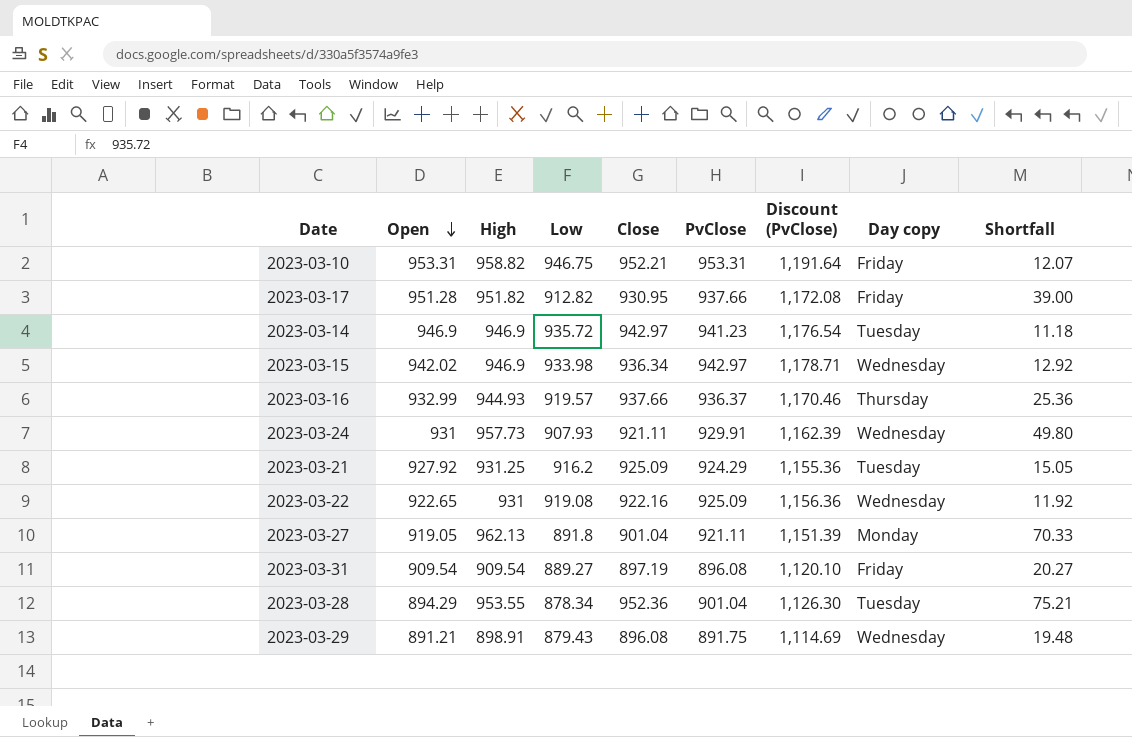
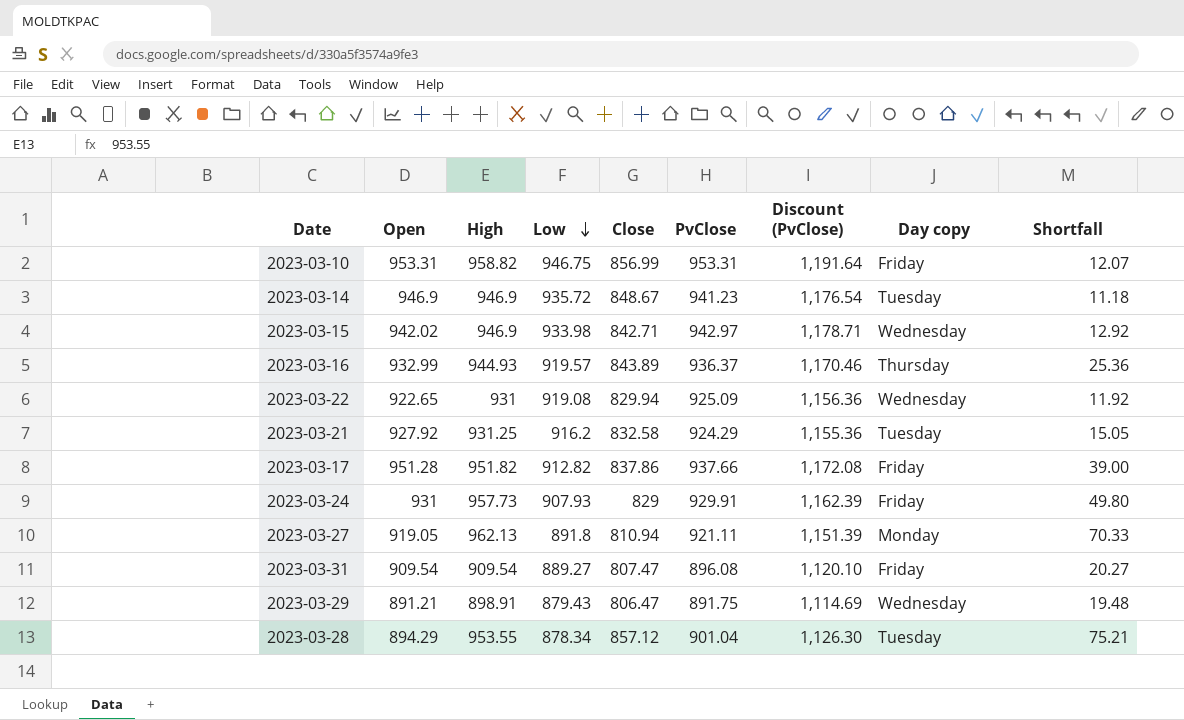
row order: Open descending -> Low descending
2023-03-10 | Close: 952.21 -> 856.99
2023-03-14 | Close: 942.97 -> 848.67
2023-03-15 | Close: 936.34 -> 842.71
2023-03-16 | Close: 937.66 -> 843.89
2023-03-22 | Close: 922.16 -> 829.94
2023-03-21 | Close: 925.09 -> 832.58
2023-03-17 | Close: 930.95 -> 837.86
2023-03-24 | Close: 921.11 -> 829
2023-03-24 | Day copy: Wednesday -> Friday
2023-03-27 | Close: 901.04 -> 810.94
2023-03-31 | Close: 897.19 -> 807.47
2023-03-29 | Close: 896.08 -> 806.47
2023-03-28 | Close: 952.36 -> 857.12

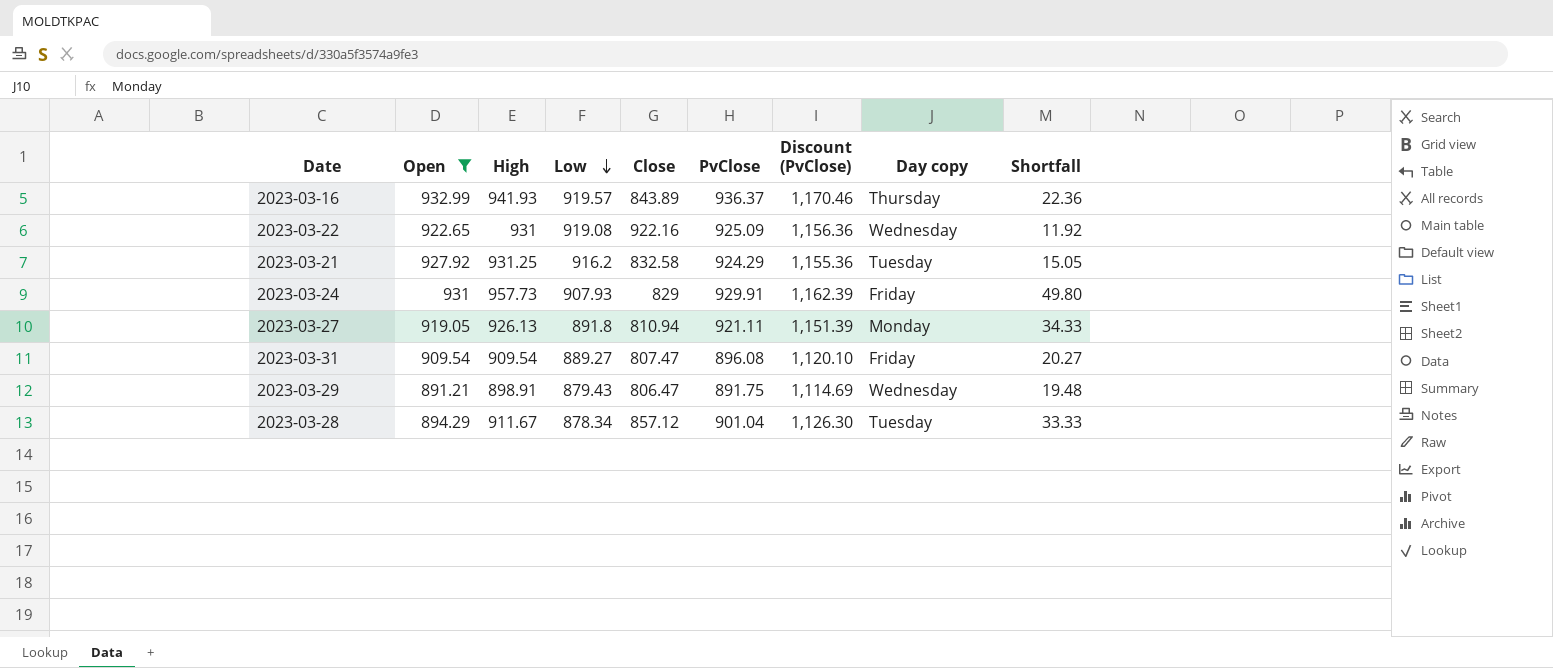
filter: none -> Open <= 932.99
2023-03-16 | High: 944.93 -> 941.93
2023-03-16 | Shortfall: 25.36 -> 22.36
2023-03-22 | Close: 829.94 -> 922.16
2023-03-27 | High: 962.13 -> 926.13
2023-03-27 | Shortfall: 70.33 -> 34.33
2023-03-28 | High: 953.55 -> 911.67
2023-03-28 | Shortfall: 75.21 -> 33.33

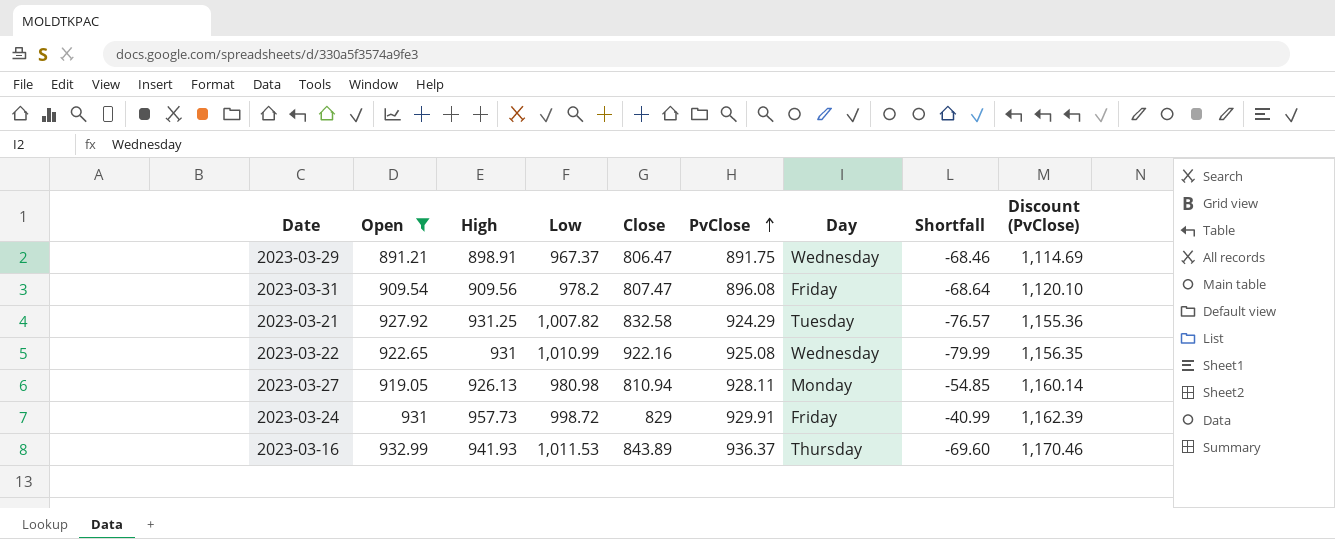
row order: Low descending -> PvClose ascending
column name: Day copy -> Day
column Discount (PvClose) | position: 7 -> 9
row 2023-03-28: 894.29 | 911.67 | 878.34 | 857.12 | 901.04 | 1,126.30 | Tuesday | 33.33 -> none
2023-03-29 | Low: 879.43 -> 967.37
2023-03-29 | Shortfall: 19.48 -> -68.46
2023-03-31 | High: 909.54 -> 909.56
2023-03-31 | Low: 889.27 -> 978.2
2023-03-31 | Shortfall: 20.27 -> -68.64
2023-03-21 | Low: 916.2 -> 1,007.82
2023-03-21 | Shortfall: 15.05 -> -76.57
2023-03-22 | Low: 919.08 -> 1,010.99
2023-03-22 | PvClose: 925.09 -> 925.08
2023-03-22 | Shortfall: 11.92 -> -79.99
2023-03-22 | Discount (PvClose): 1,156.36 -> 1,156.35
2023-03-27 | Low: 891.8 -> 980.98
2023-03-27 | PvClose: 921.11 -> 928.11
2023-03-27 | Shortfall: 34.33 -> -54.85
2023-03-27 | Discount (PvClose): 1,151.39 -> 1,160.14
2023-03-24 | Low: 907.93 -> 998.72
2023-03-24 | Shortfall: 49.80 -> -40.99
2023-03-16 | Low: 919.57 -> 1,011.53
2023-03-16 | Shortfall: 22.36 -> -69.60

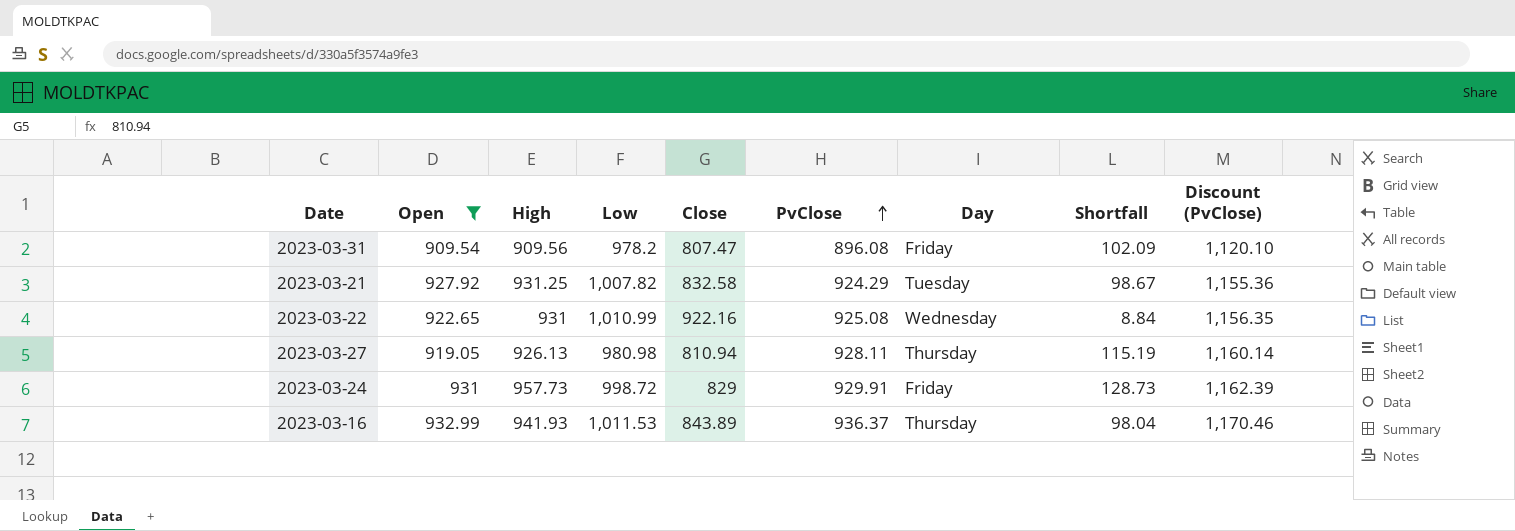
column Shortfall | formula: [High] - [Low] -> [High] - [Close]
row 2023-03-29: 891.21 | 898.91 | 967.37 | 806.47 | 891.75 | Wednesday | -68.46 | 1,114.69 -> none
2023-03-27 | Day: Monday -> Thursday

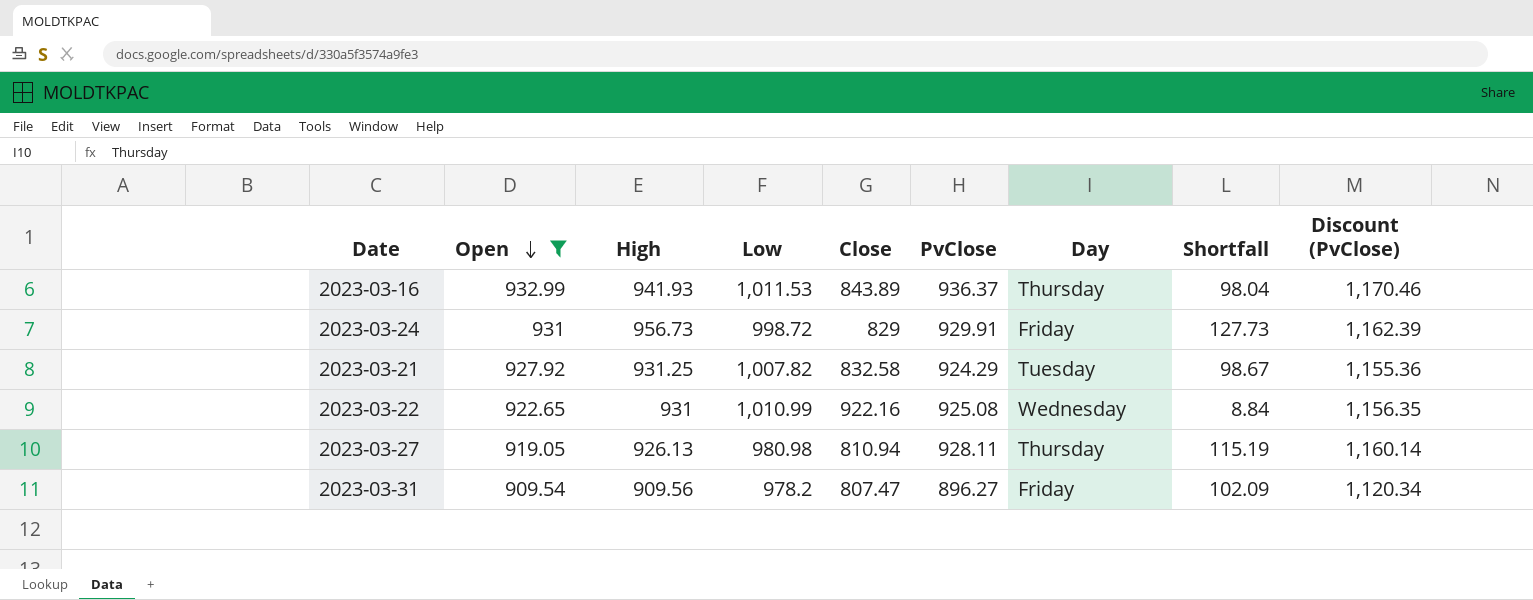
row order: PvClose ascending -> Open descending
2023-03-24 | High: 957.73 -> 956.73
2023-03-24 | Shortfall: 128.73 -> 127.73
2023-03-31 | PvClose: 896.08 -> 896.27
2023-03-31 | Discount (PvClose): 1,120.10 -> 1,120.34

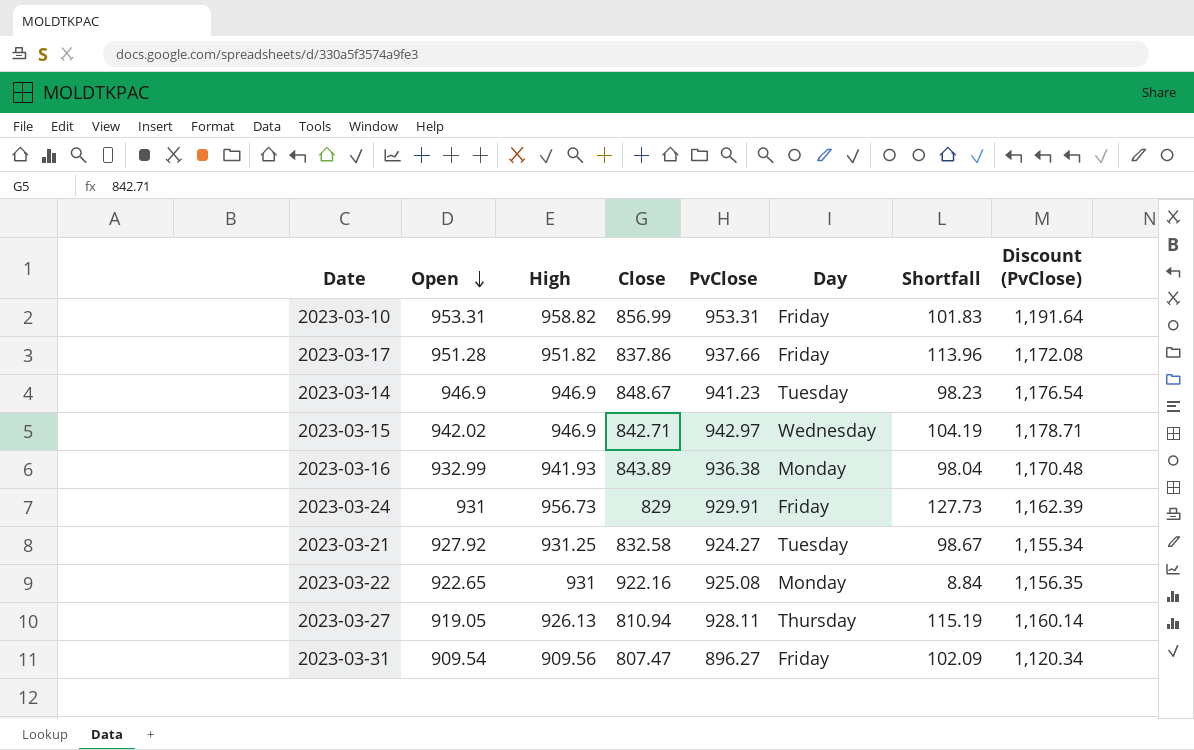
filter: Open <= 932.99 -> none
column Low | position: 4 -> none
2023-03-16 | PvClose: 936.37 -> 936.38
2023-03-16 | Day: Thursday -> Monday
2023-03-16 | Discount (PvClose): 1,170.46 -> 1,170.48
2023-03-21 | PvClose: 924.29 -> 924.27
2023-03-21 | Discount (PvClose): 1,155.36 -> 1,155.34
2023-03-22 | Day: Wednesday -> Monday

